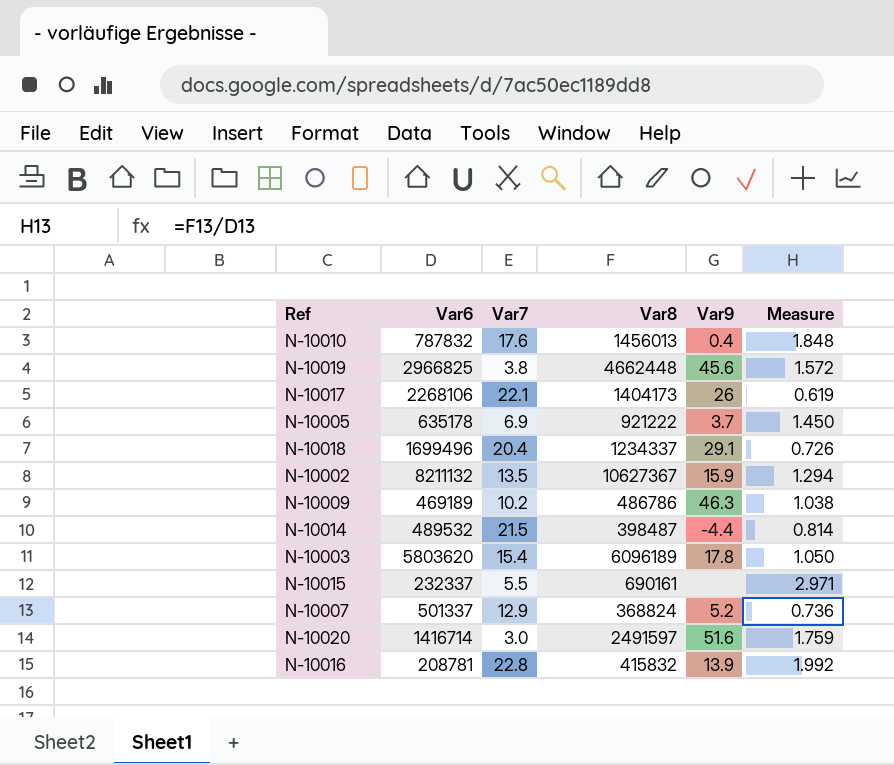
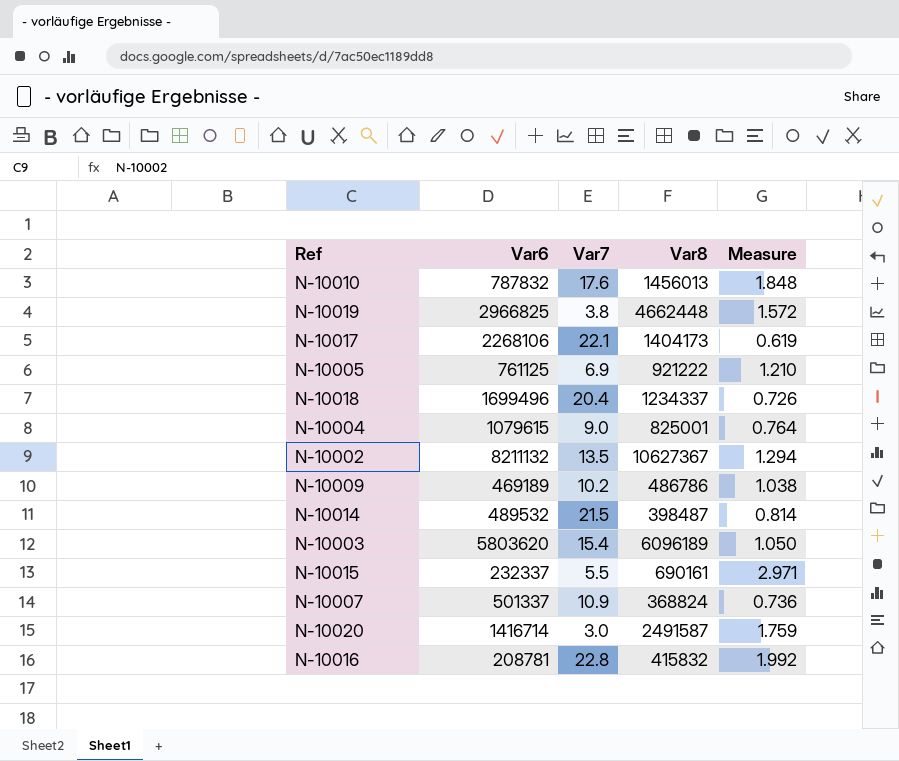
column Var9 | position: 5 -> none
N-10005 | Var6: 635178 -> 761125
N-10005 | Measure: 1.450 -> 1.210
row N-10004: none -> 1079615 | 9.0 | 825001 | 0.764
N-10007 | Var7: 12.9 -> 10.9
N-10020 | Var8: 2491597 -> 2491587

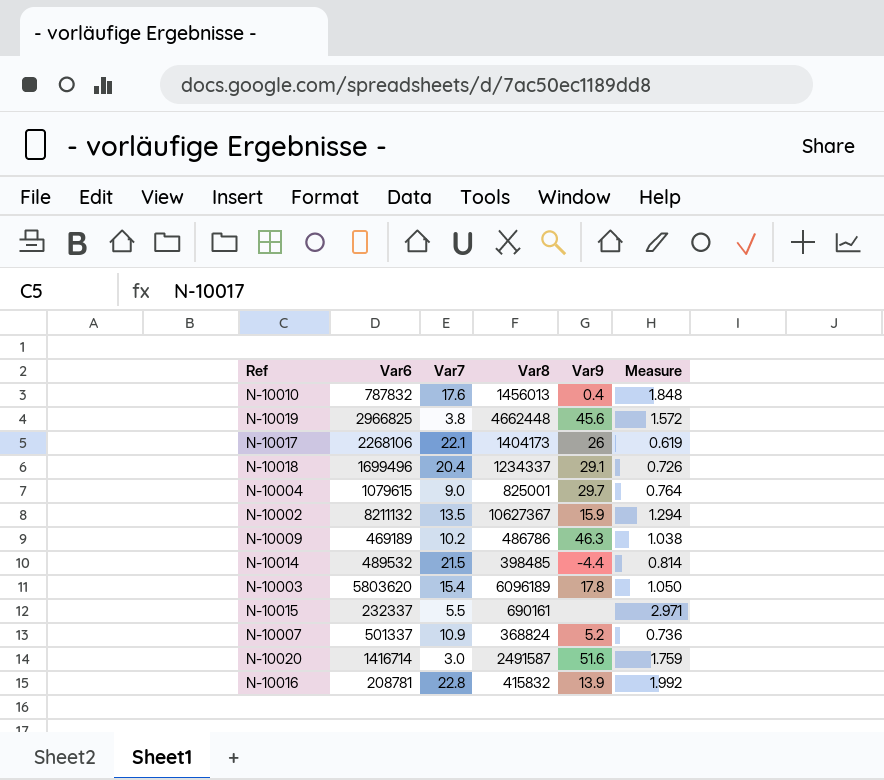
column Var9 | position: none -> 5
row N-10005: 761125 | 6.9 | 921222 | 1.210 -> none
N-10014 | Var8: 398487 -> 398485

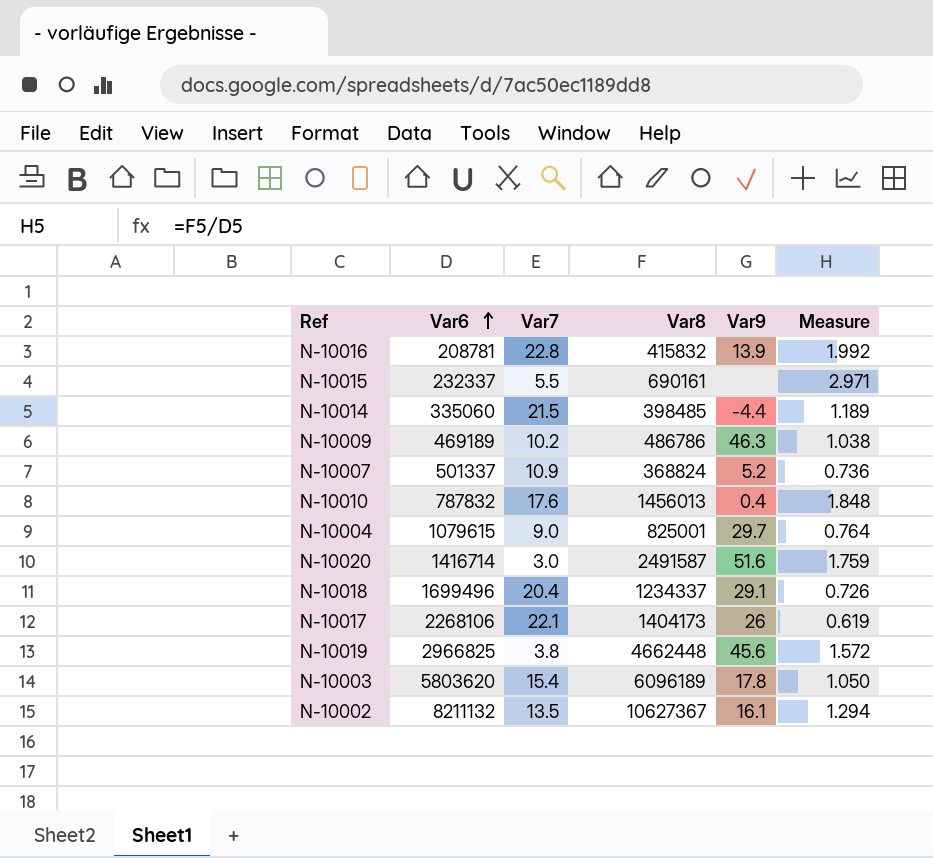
row order: none -> Var6 ascending
N-10014 | Var6: 489532 -> 335060
N-10014 | Measure: 0.814 -> 1.189
N-10002 | Var9: 15.9 -> 16.1

